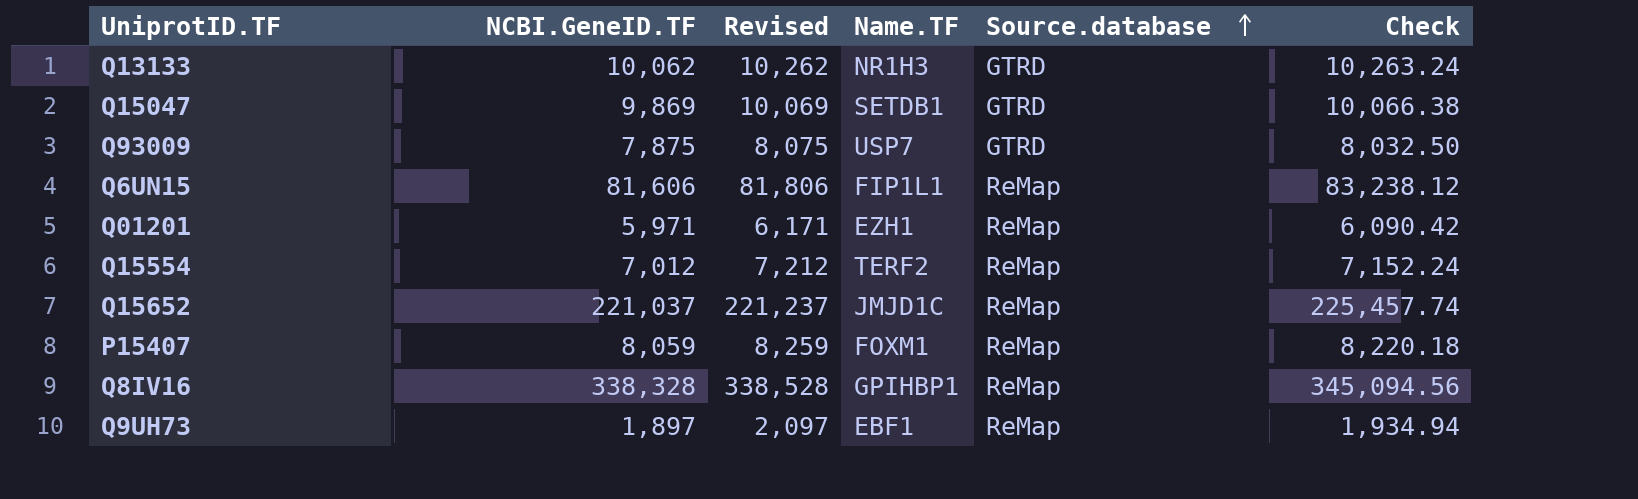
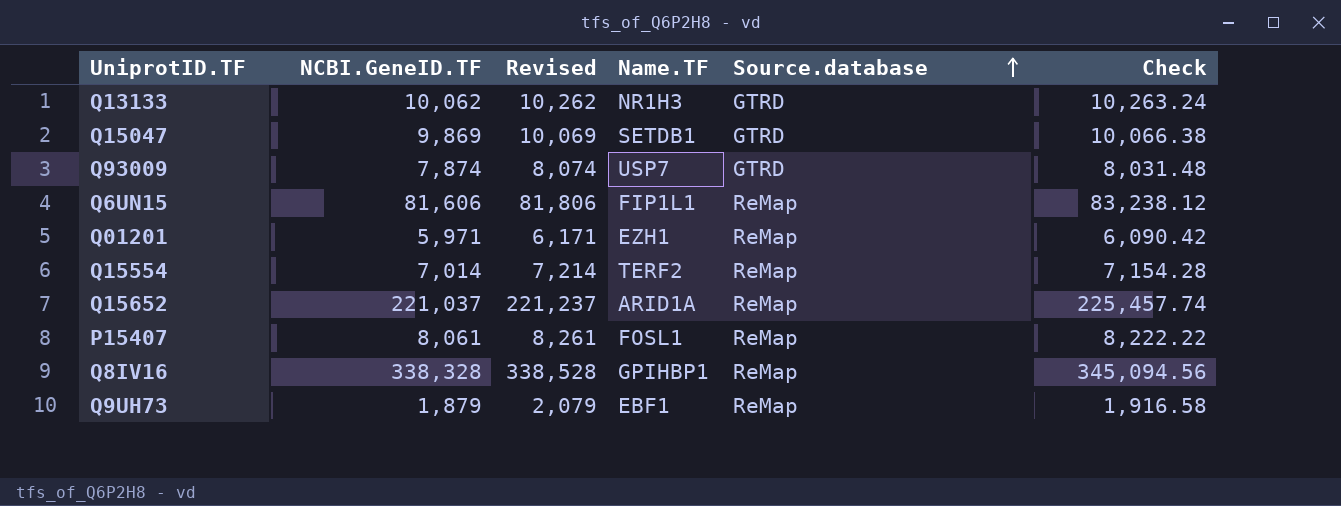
Q93009 | NCBI.GeneID.TF: 7,875 -> 7,874
Q93009 | Revised: 8,075 -> 8,074
Q93009 | Check: 8,032.50 -> 8,031.48
Q15554 | NCBI.GeneID.TF: 7,012 -> 7,014
Q15554 | Revised: 7,212 -> 7,214
Q15554 | Check: 7,152.24 -> 7,154.28
Q15652 | Name.TF: JMJD1C -> ARID1A
P15407 | NCBI.GeneID.TF: 8,059 -> 8,061
P15407 | Revised: 8,259 -> 8,261
P15407 | Name.TF: FOXM1 -> FOSL1
P15407 | Check: 8,220.18 -> 8,222.22
Q9UH73 | NCBI.GeneID.TF: 1,897 -> 1,879
Q9UH73 | Revised: 2,097 -> 2,079
Q9UH73 | Check: 1,934.94 -> 1,916.58

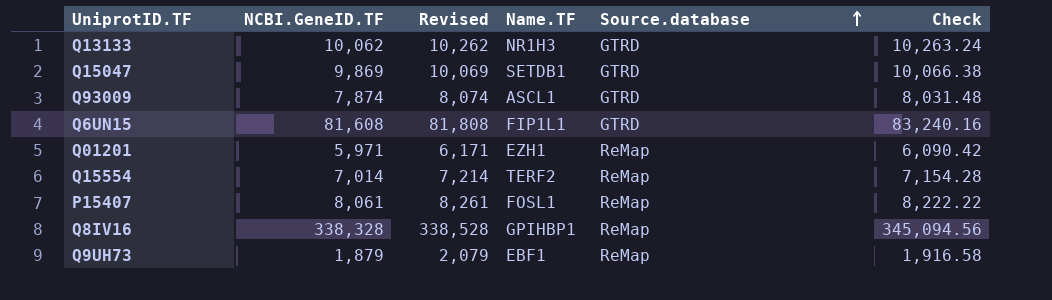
row Q15652: 221,037 | 221,237 | ARID1A | ReMap | 225,457.74 -> none
Q93009 | Name.TF: USP7 -> ASCL1
Q6UN15 | NCBI.GeneID.TF: 81,606 -> 81,608
Q6UN15 | Revised: 81,806 -> 81,808
Q6UN15 | Source.database: ReMap -> GTRD
Q6UN15 | Check: 83,238.12 -> 83,240.16

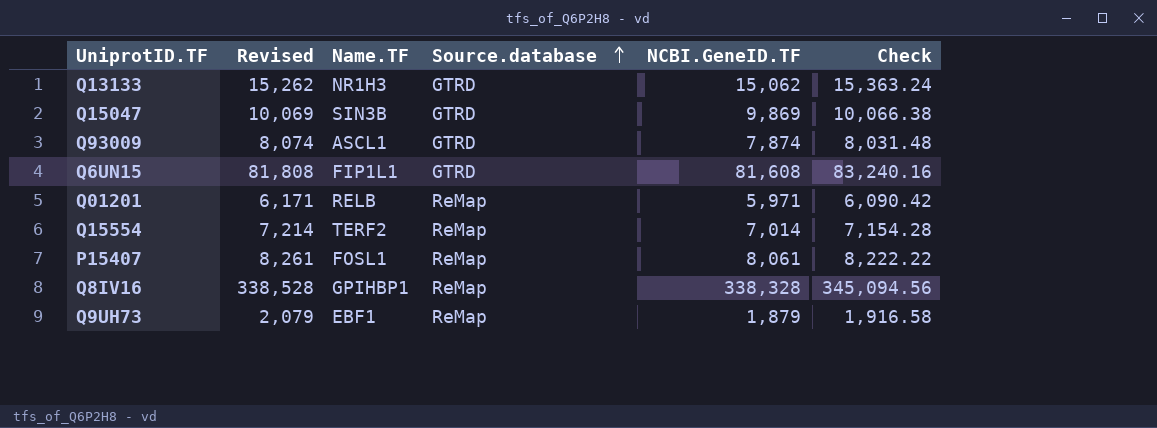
column NCBI.GeneID.TF | position: 2 -> 5
Q13133 | Revised: 10,262 -> 15,262
Q13133 | NCBI.GeneID.TF: 10,062 -> 15,062
Q13133 | Check: 10,263.24 -> 15,363.24
Q15047 | Name.TF: SETDB1 -> SIN3B
Q01201 | Name.TF: EZH1 -> RELB

